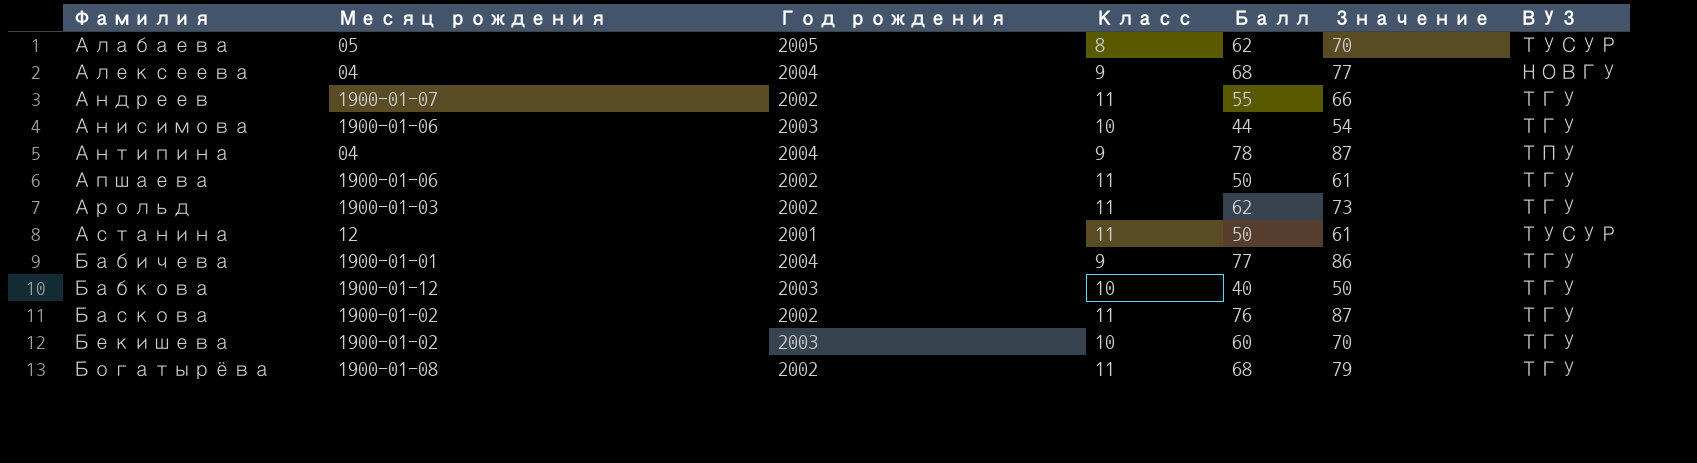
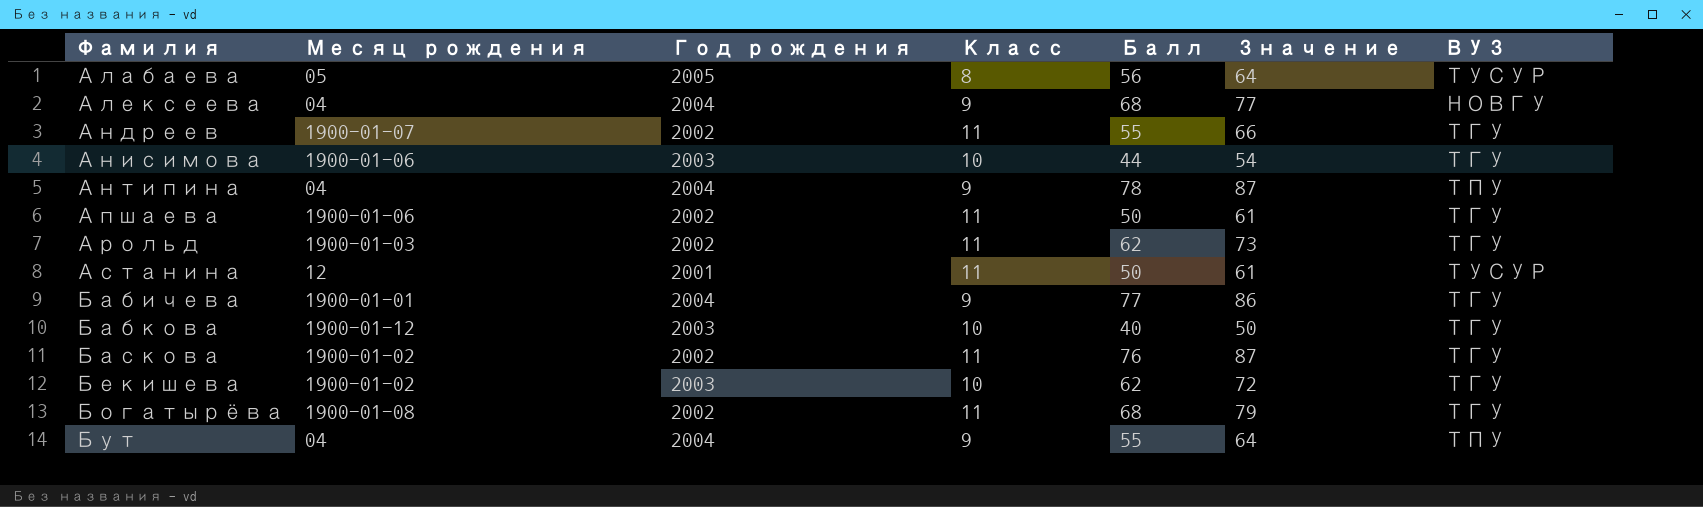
Алабаева | Балл: 62 -> 56
Алабаева | Значение: 70 -> 64
Бекишева | Балл: 60 -> 62
Бекишева | Значение: 70 -> 72
row Бут: none -> 04 | 2004 | 9 | 55 | 64 | ТПУ

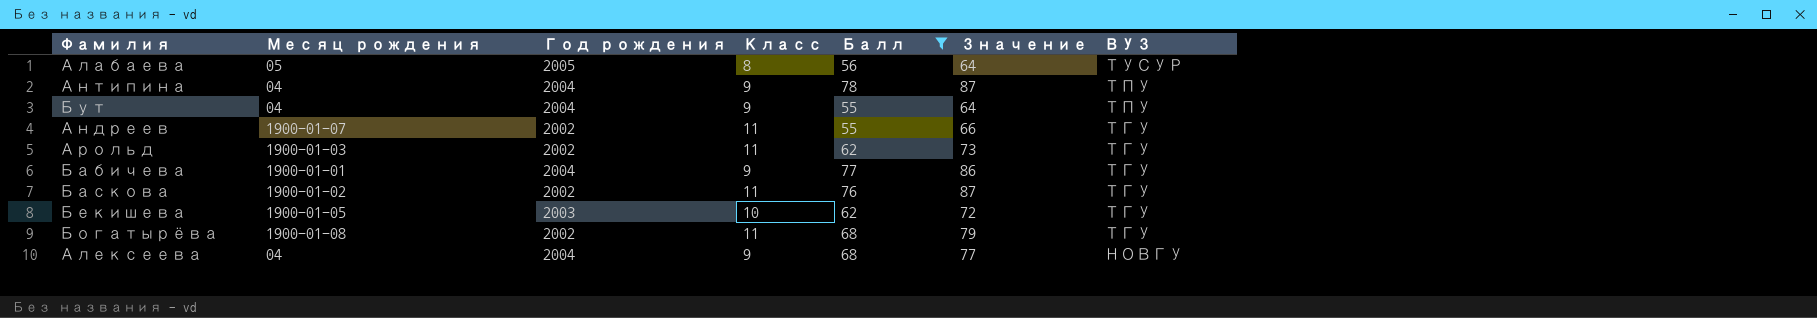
filter: none -> Балл >= 55
row order: Фамилия ascending -> ВУЗ descending
Бекишева | Месяц рождения: 1900-01-02 -> 1900-01-05

